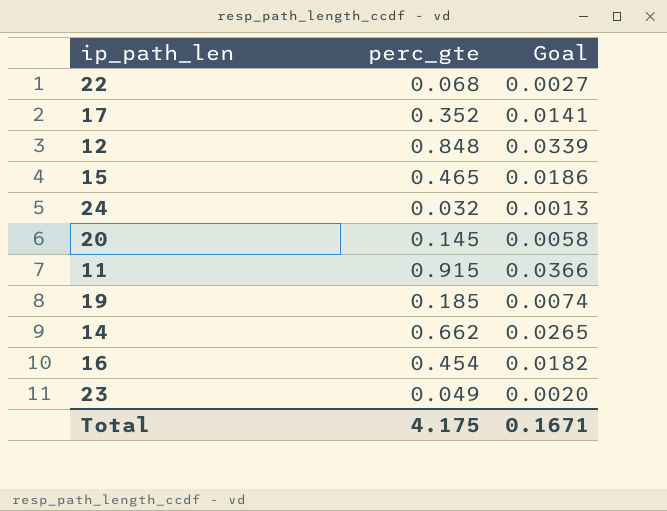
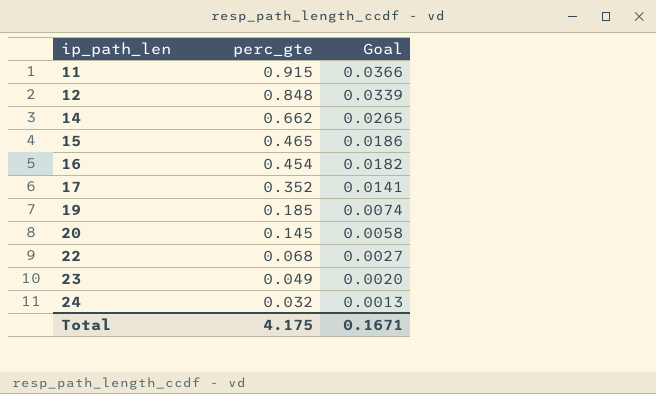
row order: none -> ip_path_len ascending

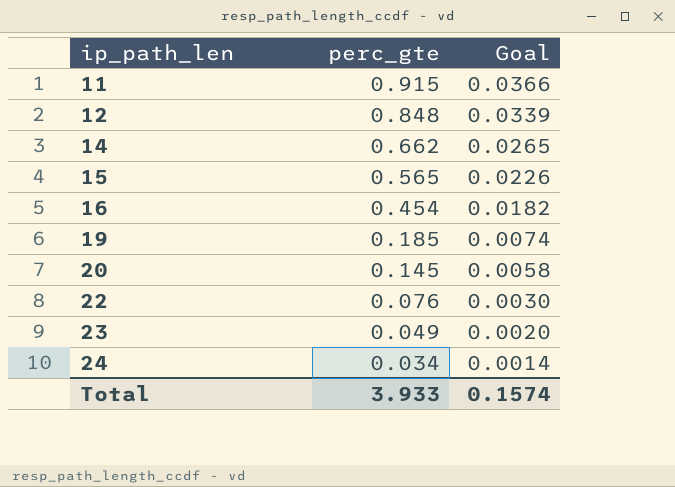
row 17: 0.352 | 0.0141 -> none
15 | perc_gte: 0.465 -> 0.565
15 | Goal: 0.0186 -> 0.0226
22 | perc_gte: 0.068 -> 0.076
22 | Goal: 0.0027 -> 0.0030
24 | perc_gte: 0.032 -> 0.034
24 | Goal: 0.0013 -> 0.0014
Total | perc_gte: 4.175 -> 3.933
Total | Goal: 0.1671 -> 0.1574

